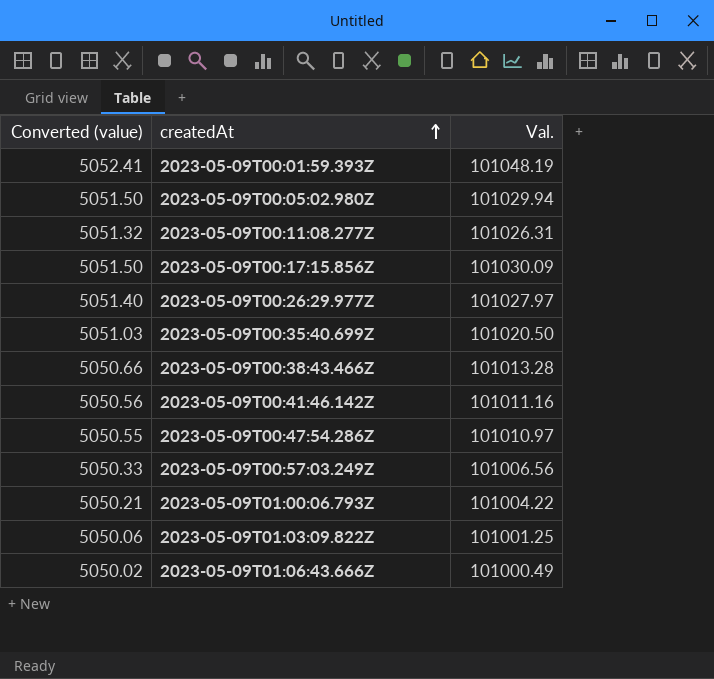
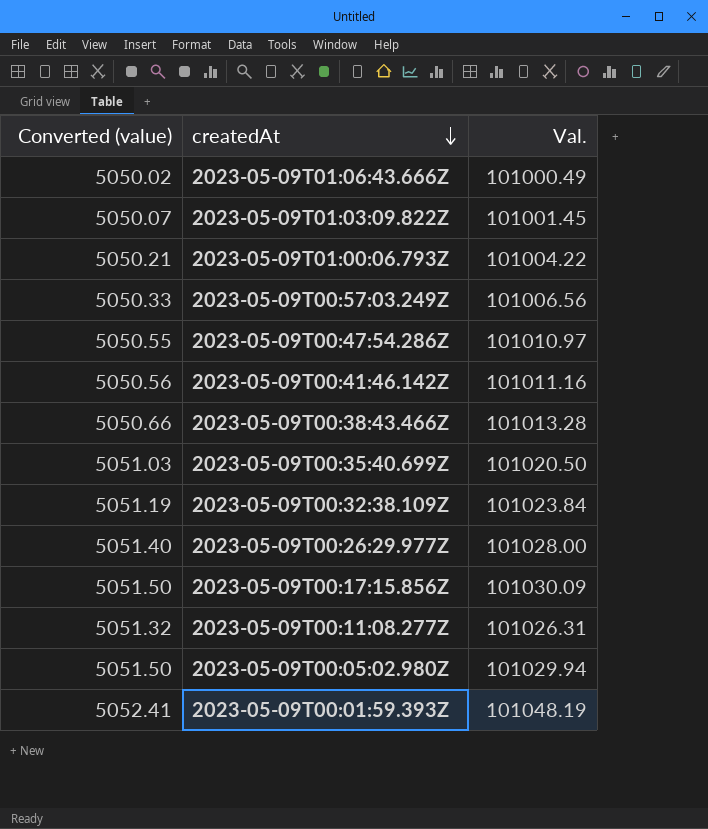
row order: createdAt ascending -> createdAt descending
2023-05-09T01:03:09.822Z | Converted (value): 5050.06 -> 5050.07
2023-05-09T01:03:09.822Z | Val.: 101001.25 -> 101001.45
row 2023-05-09T00:32:38.109Z: none -> 5051.19 | 101023.84
2023-05-09T00:26:29.977Z | Val.: 101027.97 -> 101028.00

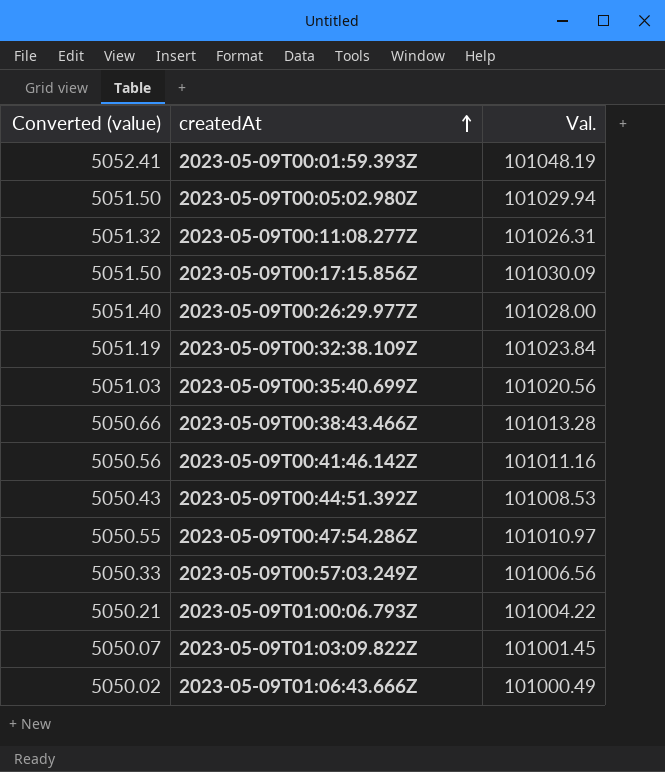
row order: createdAt descending -> createdAt ascending
2023-05-09T00:35:40.699Z | Val.: 101020.50 -> 101020.56
row 2023-05-09T00:44:51.392Z: none -> 5050.43 | 101008.53

